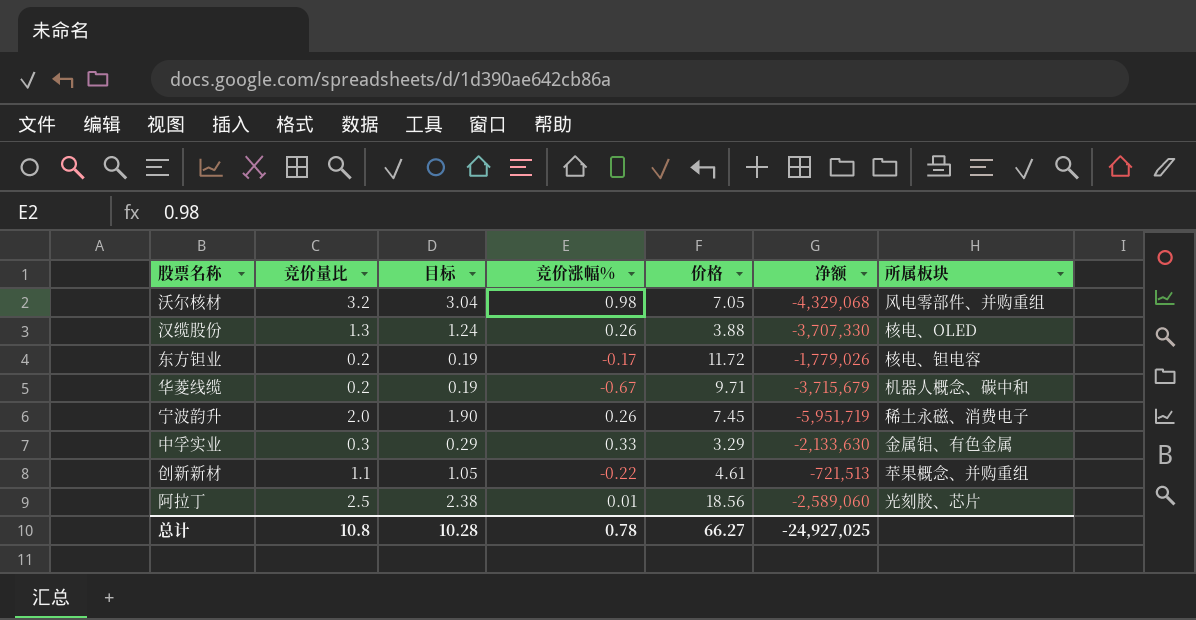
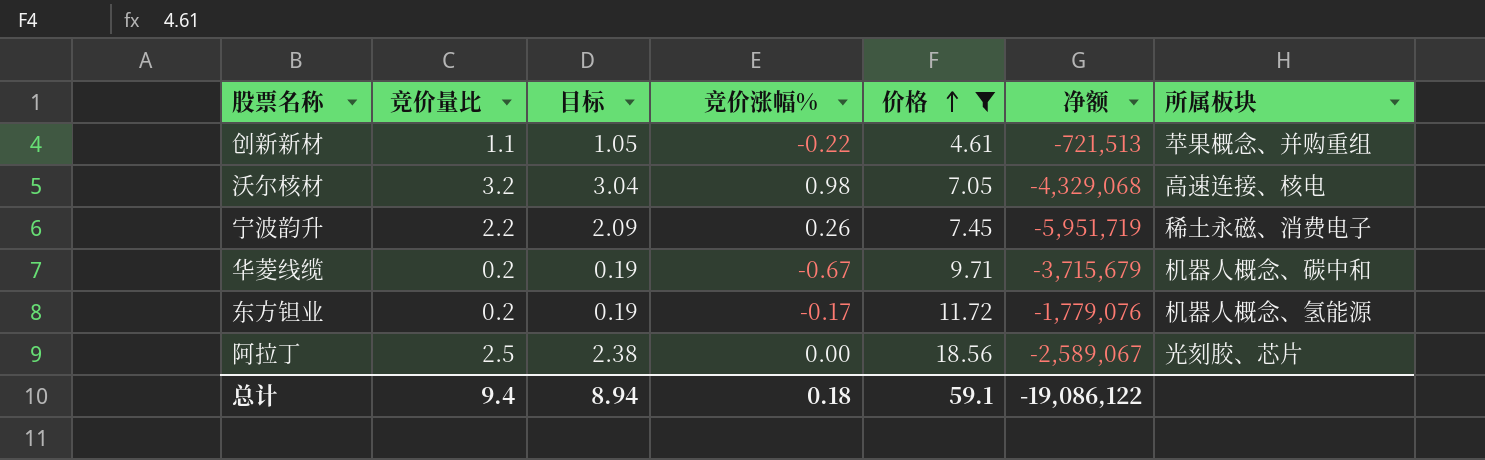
filter: none -> 价格 >= 4.61
row order: none -> 价格 ascending
沃尔核材 | 所属板块: 风电零部件、并购重组 -> 高速连接、核电
宁波韵升 | 竞价量比: 2.0 -> 2.2
宁波韵升 | 目标: 1.90 -> 2.09
东方钽业 | 净额: -1,779,026 -> -1,779,076
东方钽业 | 所属板块: 核电、钽电容 -> 机器人概念、氢能源
阿拉丁 | 竞价涨幅%: 0.01 -> 0.00
阿拉丁 | 净额: -2,589,060 -> -2,589,067
总计 | 竞价量比: 10.8 -> 9.4
总计 | 目标: 10.28 -> 8.94
总计 | 竞价涨幅%: 0.78 -> 0.18
总计 | 价格: 66.27 -> 59.1
总计 | 净额: -24,927,025 -> -19,086,122

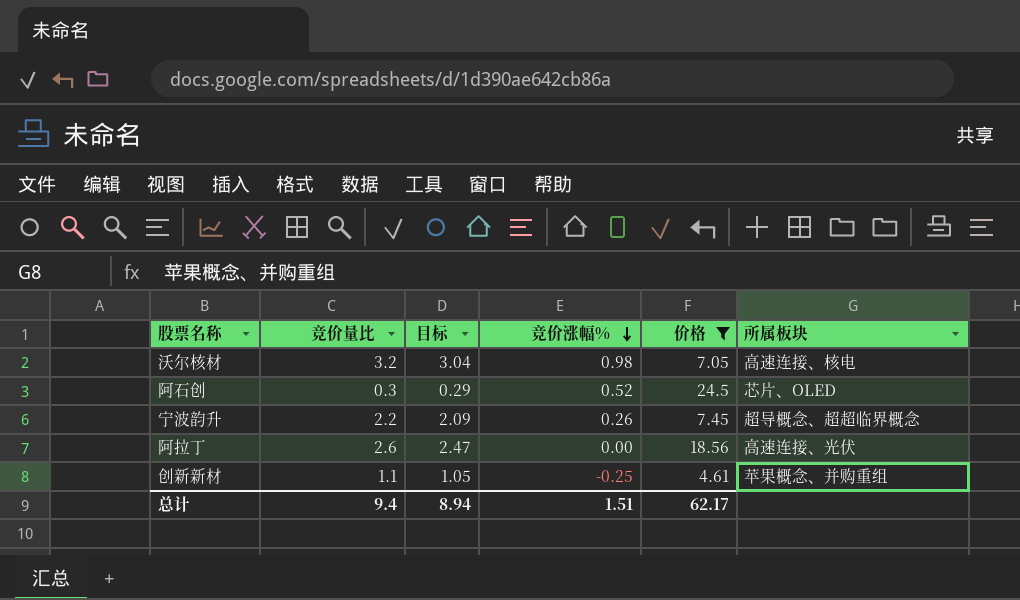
row order: 价格 ascending -> 竞价涨幅% descending
column 净额 | position: 6 -> none
row 华菱线缆: 0.2 | 0.19 | -0.67 | 9.71 | -3,715,679 | 机器人概念、碳中和 -> none
row 东方钽业: 0.2 | 0.19 | -0.17 | 11.72 | -1,779,076 | 机器人概念、氢能源 -> none
row 阿石创: none -> 0.3 | 0.29 | 0.52 | 24.5 | 芯片、OLED
宁波韵升 | 所属板块: 稀土永磁、消费电子 -> 超导概念、超超临界概念
阿拉丁 | 竞价量比: 2.5 -> 2.6
阿拉丁 | 目标: 2.38 -> 2.47
阿拉丁 | 所属板块: 光刻胶、芯片 -> 高速连接、光伏
创新新材 | 竞价涨幅%: -0.22 -> -0.25
总计 | 竞价涨幅%: 0.18 -> 1.51
总计 | 价格: 59.1 -> 62.17

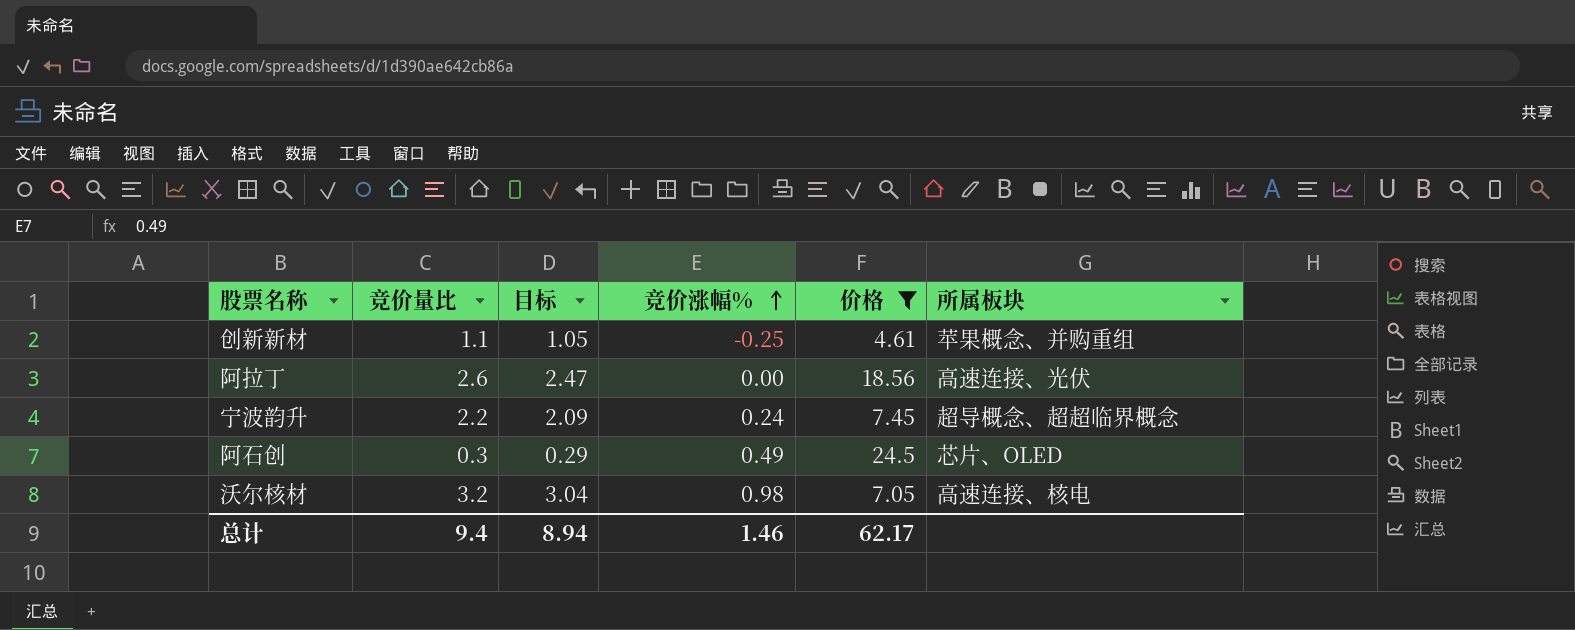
row order: 竞价涨幅% descending -> 竞价涨幅% ascending
宁波韵升 | 竞价涨幅%: 0.26 -> 0.24
阿石创 | 竞价涨幅%: 0.52 -> 0.49
总计 | 竞价涨幅%: 1.51 -> 1.46

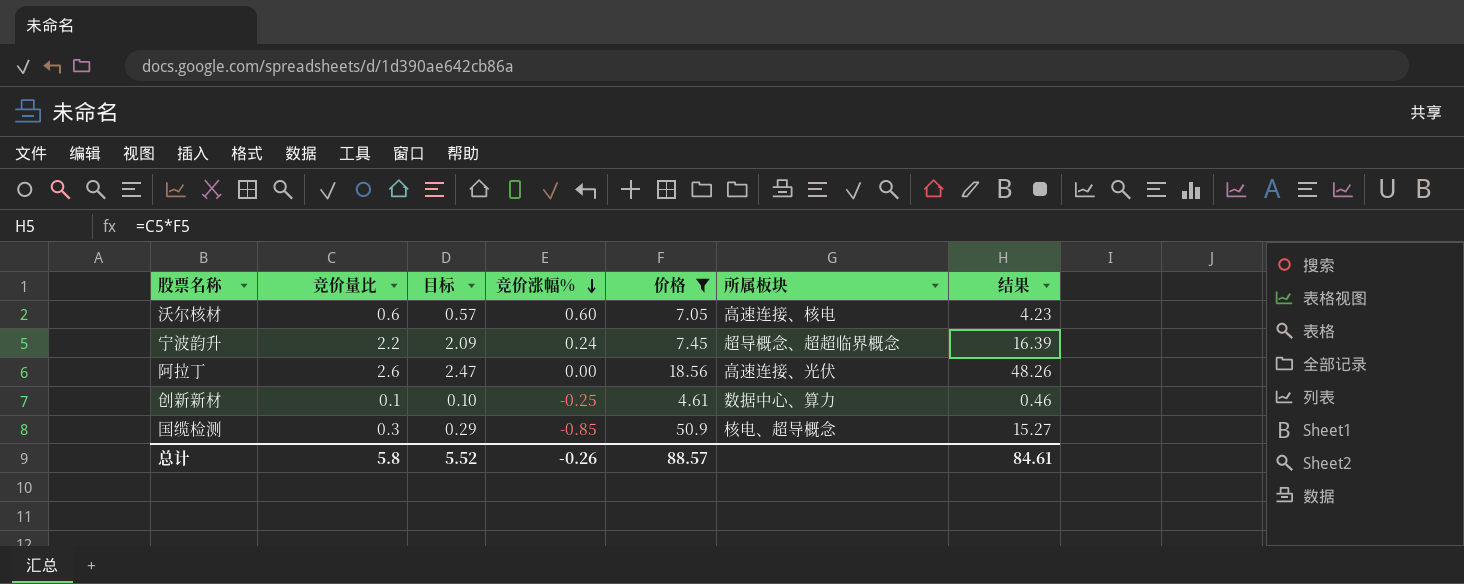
row order: 竞价涨幅% ascending -> 竞价涨幅% descending
column 结果 | formula: none -> [竞价量比] * [价格]
row 阿石创: 0.3 | 0.29 | 0.49 | 24.5 | 芯片、OLED -> none
沃尔核材 | 竞价量比: 3.2 -> 0.6
沃尔核材 | 目标: 3.04 -> 0.57
沃尔核材 | 竞价涨幅%: 0.98 -> 0.60
创新新材 | 竞价量比: 1.1 -> 0.1
创新新材 | 目标: 1.05 -> 0.10
创新新材 | 所属板块: 苹果概念、并购重组 -> 数据中心、算力
row 国缆检测: none -> 0.3 | 0.29 | -0.85 | 50.9 | 核电、超导概念 | 15.27
总计 | 竞价量比: 9.4 -> 5.8
总计 | 目标: 8.94 -> 5.52
总计 | 竞价涨幅%: 1.46 -> -0.26
总计 | 价格: 62.17 -> 88.57

